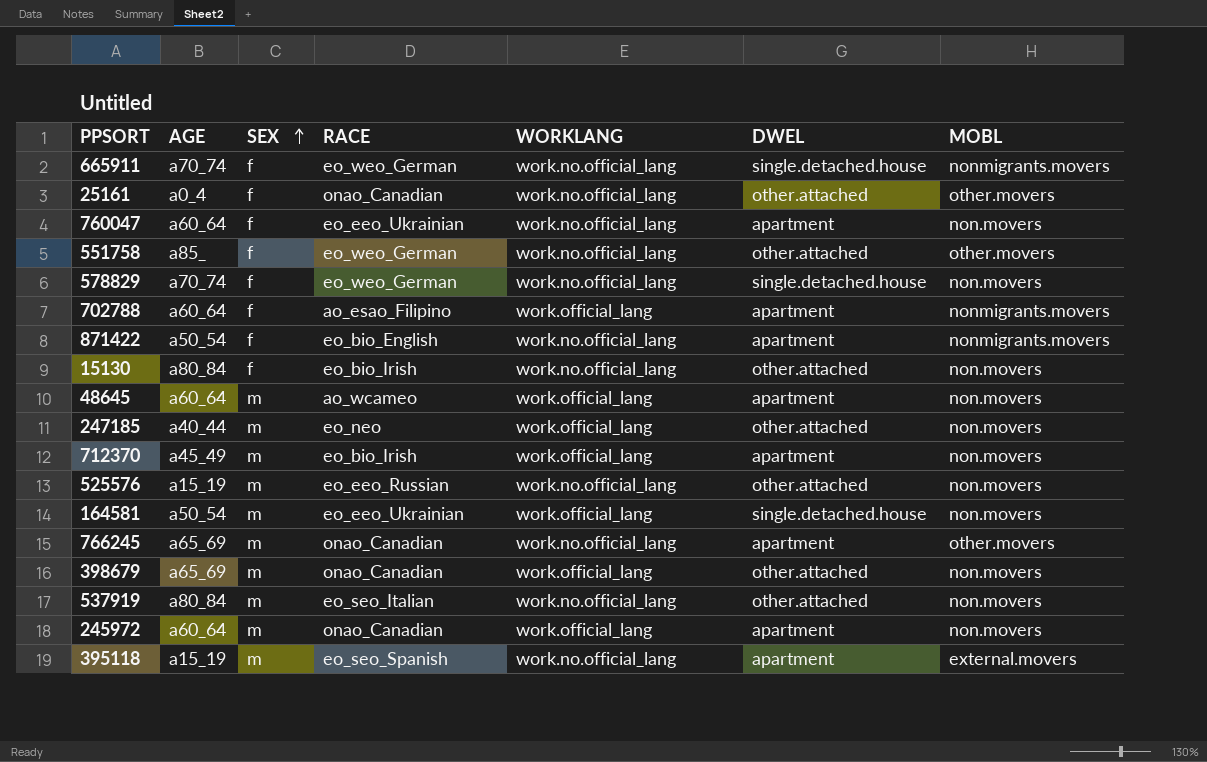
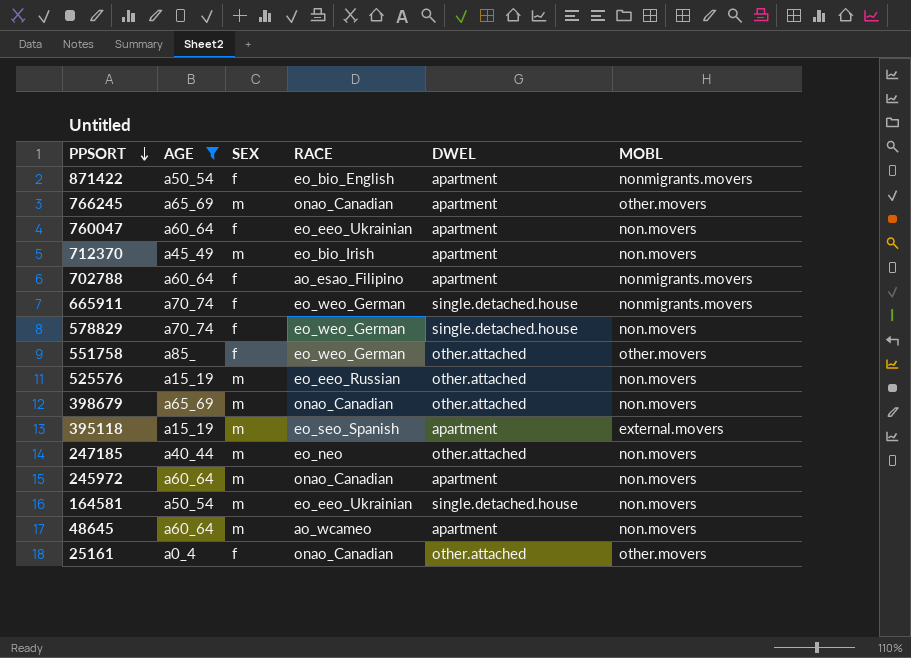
filter: none -> AGE != a80_84
row order: SEX ascending -> PPSORT descending
column WORKLANG | position: 5 -> none

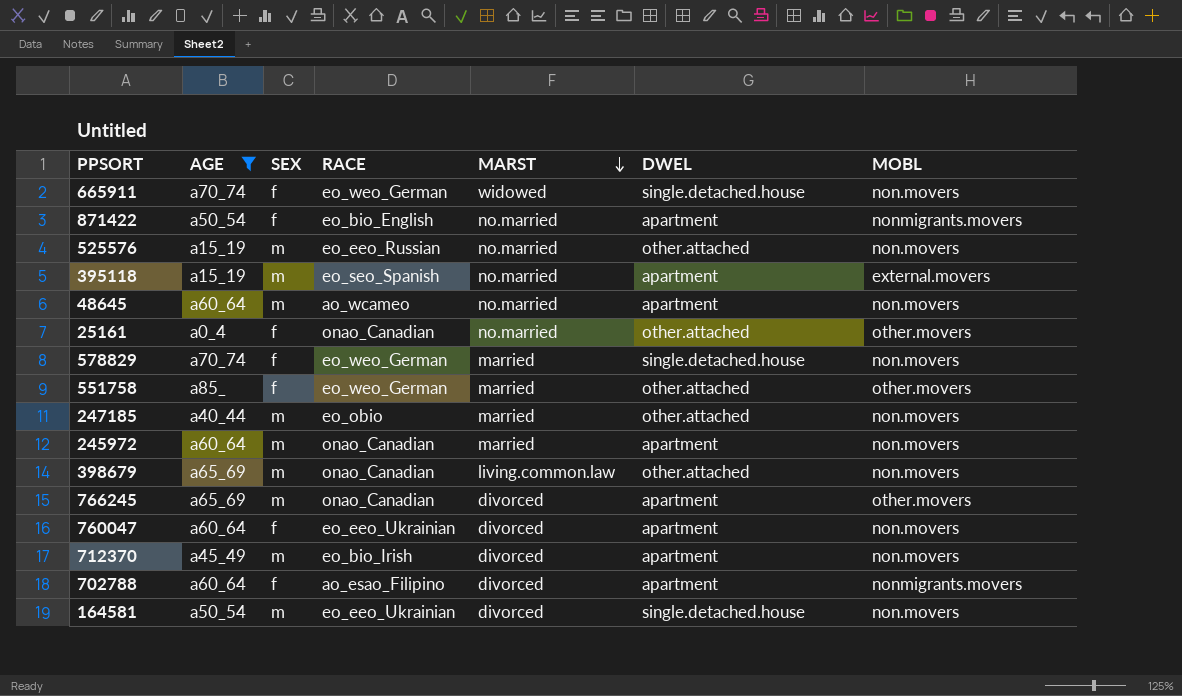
row order: PPSORT descending -> MARST descending
column MARST | position: none -> 5
665911 | MOBL: nonmigrants.movers -> non.movers
247185 | RACE: eo_neo -> eo_obio

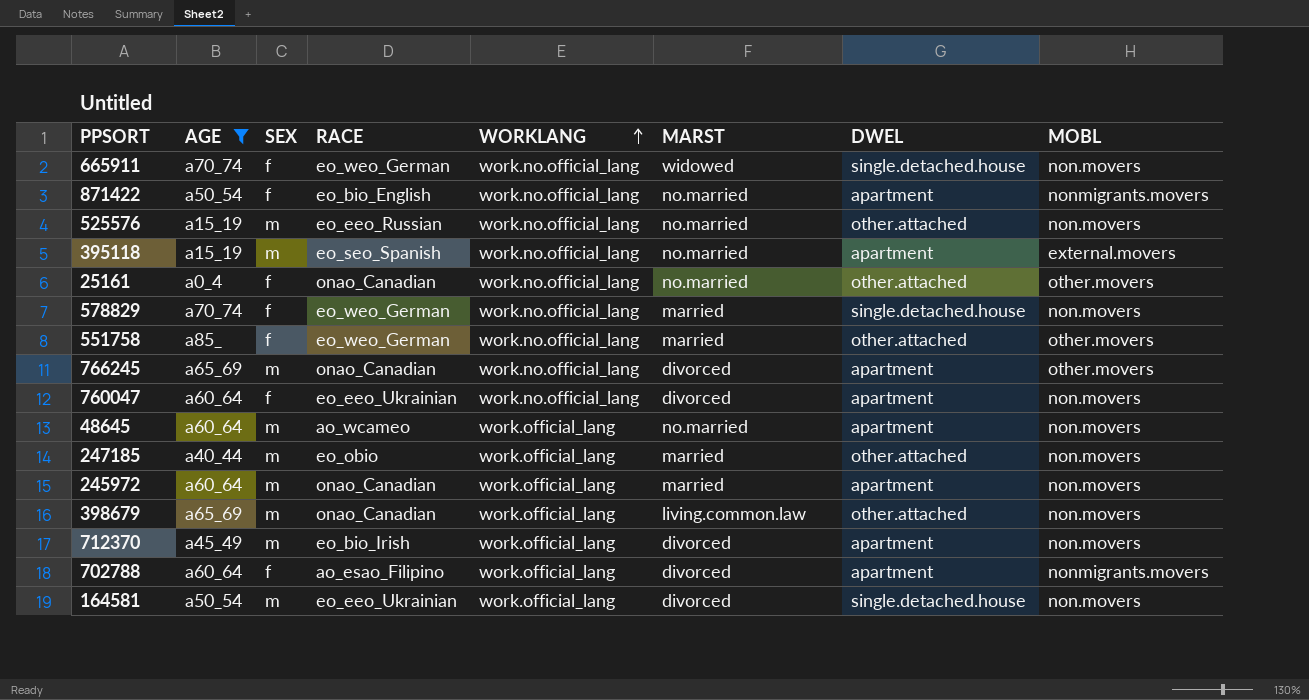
row order: MARST descending -> WORKLANG ascending
column WORKLANG | position: none -> 5

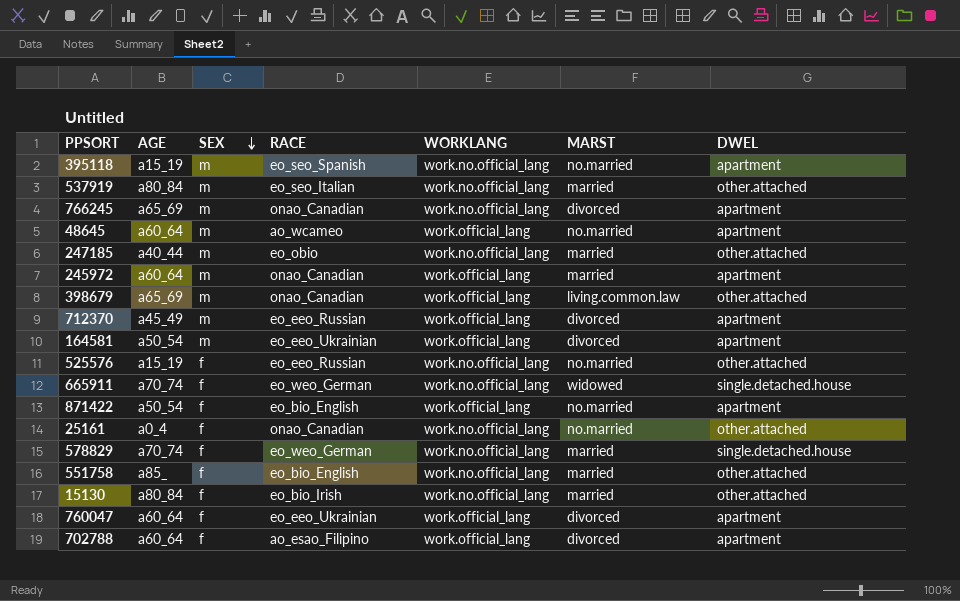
filter: AGE != a80_84 -> none
row order: WORKLANG ascending -> SEX descending
column MOBL | position: 8 -> none
247185 | WORKLANG: work.official_lang -> work.no.official_lang
712370 | RACE: eo_bio_Irish -> eo_eeo_Russian
164581 | DWEL: single.detached.house -> apartment
525576 | SEX: m -> f
871422 | WORKLANG: work.no.official_lang -> work.official_lang
551758 | RACE: eo_weo_German -> eo_bio_English
760047 | WORKLANG: work.no.official_lang -> work.official_lang

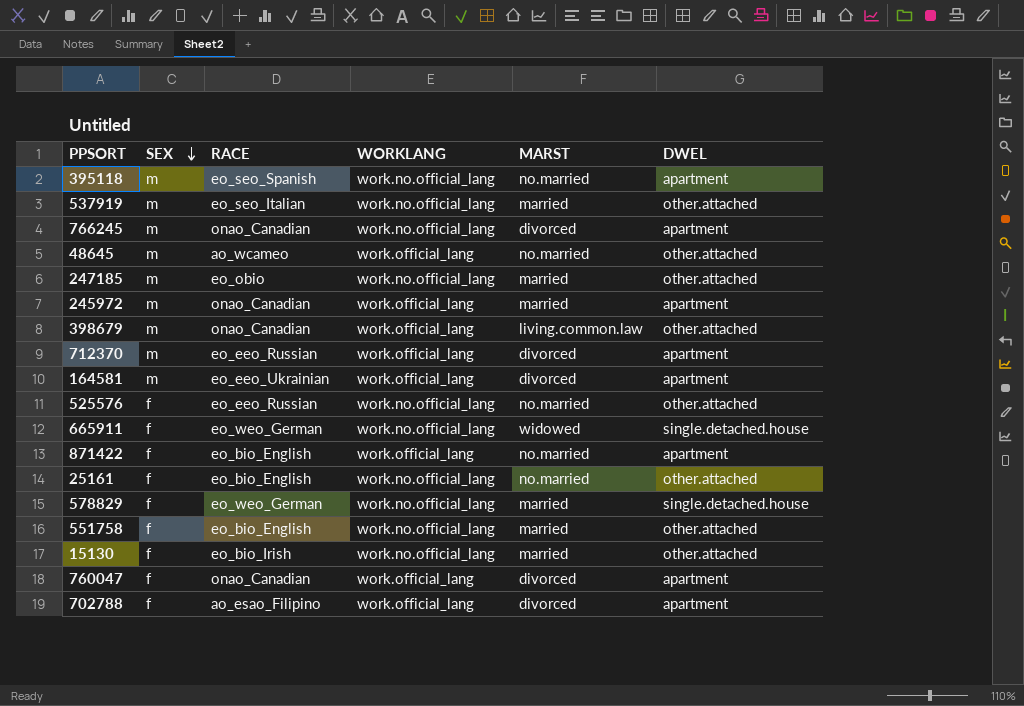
column AGE | position: 2 -> none
48645 | DWEL: apartment -> other.attached
25161 | RACE: onao_Canadian -> eo_bio_English
760047 | RACE: eo_eeo_Ukrainian -> onao_Canadian

